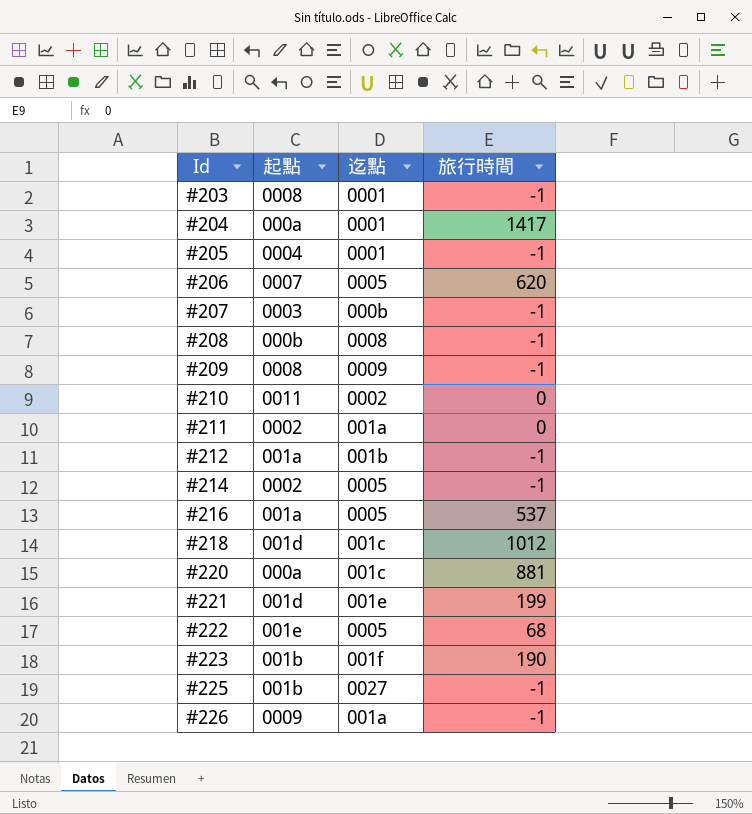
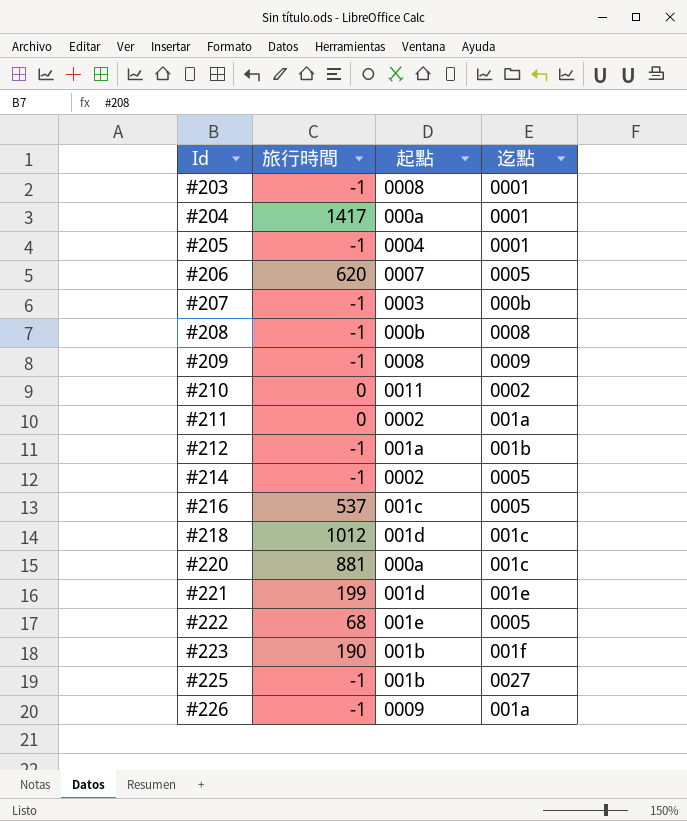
column 旅行時間 | position: 4 -> 2
#216 | 起點: 001a -> 001c

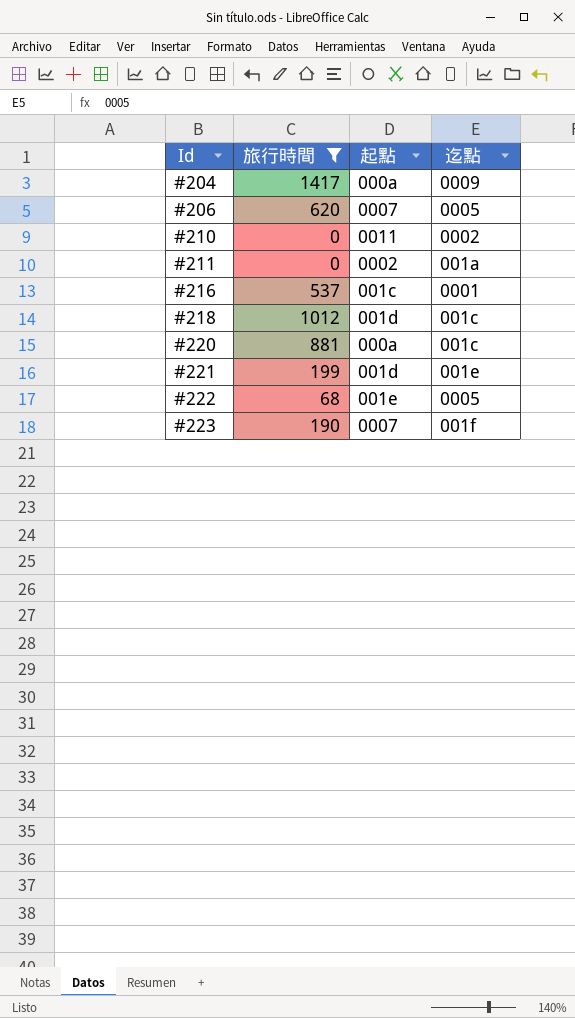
filter: none -> 旅行時間 != -1
#204 | 迄點: 0001 -> 0009
#216 | 迄點: 0005 -> 0001
#223 | 起點: 001b -> 0007

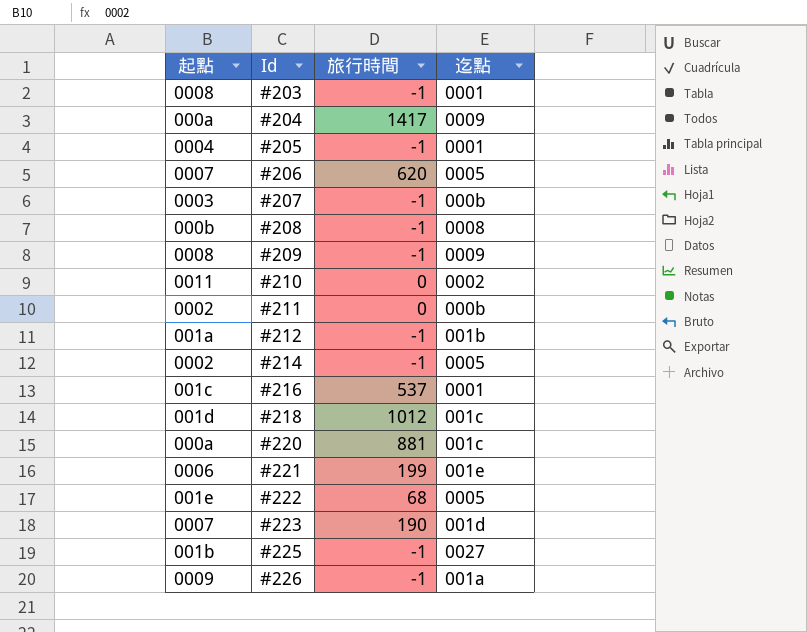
filter: 旅行時間 != -1 -> none
column 起點 | position: 3 -> 1
#211 | 迄點: 001a -> 000b
#221 | 起點: 001d -> 0006
#223 | 迄點: 001f -> 001d

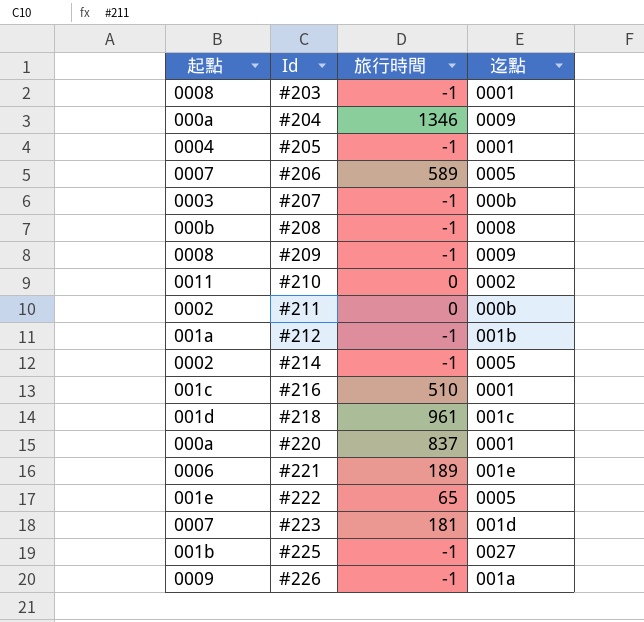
#204 | 旅行時間: 1417 -> 1346
#206 | 旅行時間: 620 -> 589
#216 | 旅行時間: 537 -> 510
#218 | 旅行時間: 1012 -> 961
#220 | 旅行時間: 881 -> 837
#220 | 迄點: 001c -> 0001
#221 | 旅行時間: 199 -> 189
#222 | 旅行時間: 68 -> 65
#223 | 旅行時間: 190 -> 181

